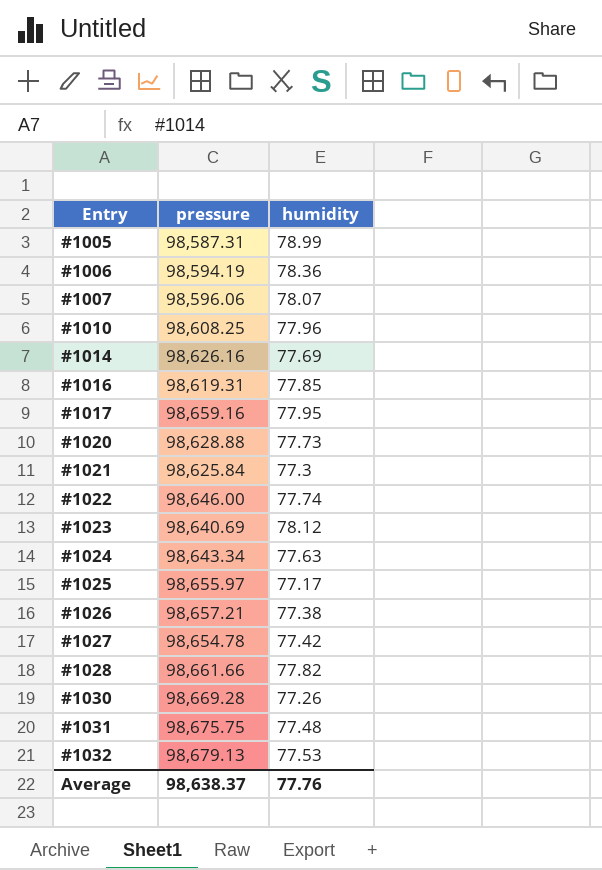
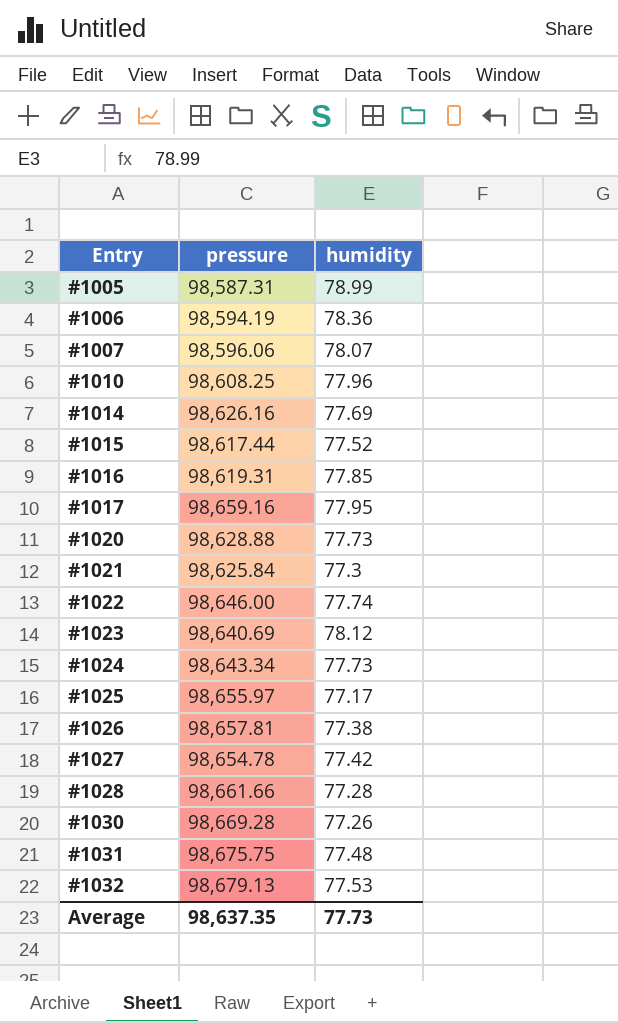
row #1015: none -> 98,617.44 | 77.52
#1024 | humidity: 77.63 -> 77.73
#1026 | pressure: 98,657.21 -> 98,657.81
#1028 | humidity: 77.82 -> 77.28
Average | pressure: 98,638.37 -> 98,637.35
Average | humidity: 77.76 -> 77.73

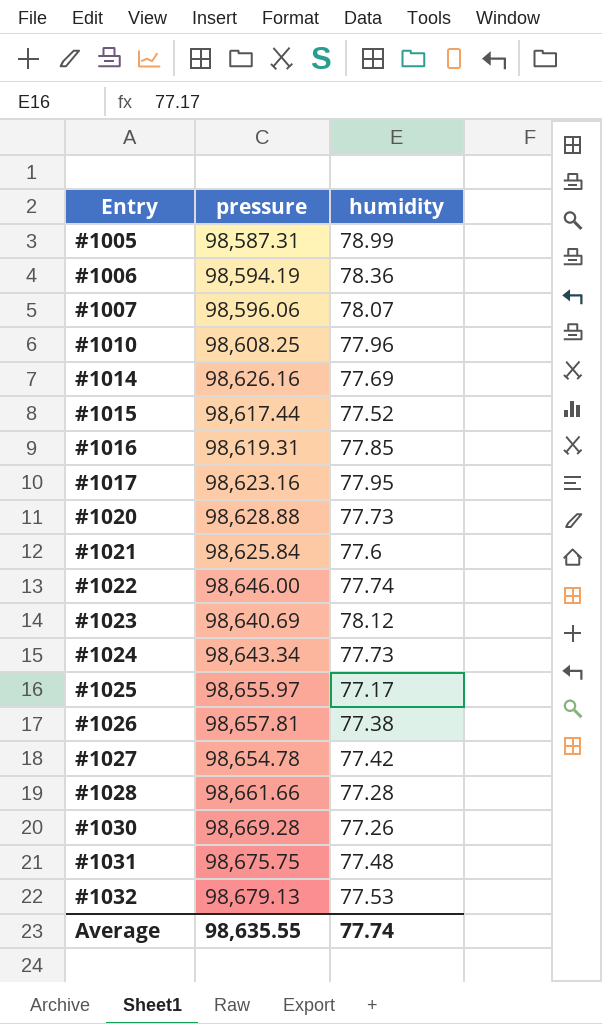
#1017 | pressure: 98,659.16 -> 98,623.16
#1021 | humidity: 77.3 -> 77.6
Average | pressure: 98,637.35 -> 98,635.55
Average | humidity: 77.73 -> 77.74

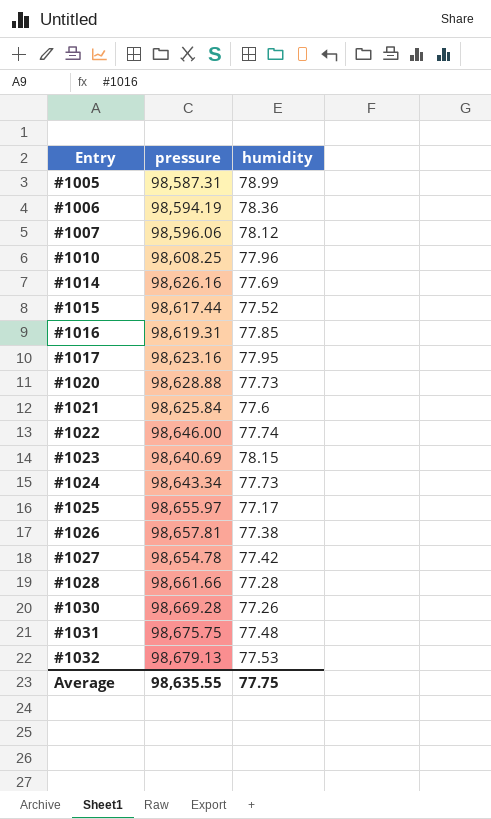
#1007 | humidity: 78.07 -> 78.12
#1023 | humidity: 78.12 -> 78.15
Average | humidity: 77.74 -> 77.75

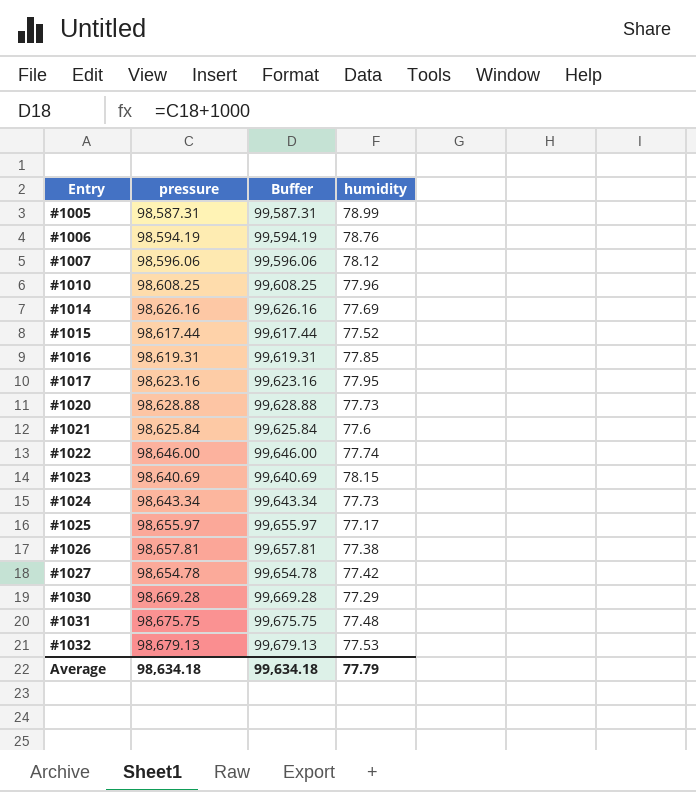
column Buffer | formula: none -> [pressure] + 1000
row #1028: 98,661.66 | 77.28 -> none
#1006 | humidity: 78.36 -> 78.76
#1030 | humidity: 77.26 -> 77.29
Average | pressure: 98,635.55 -> 98,634.18
Average | humidity: 77.75 -> 77.79

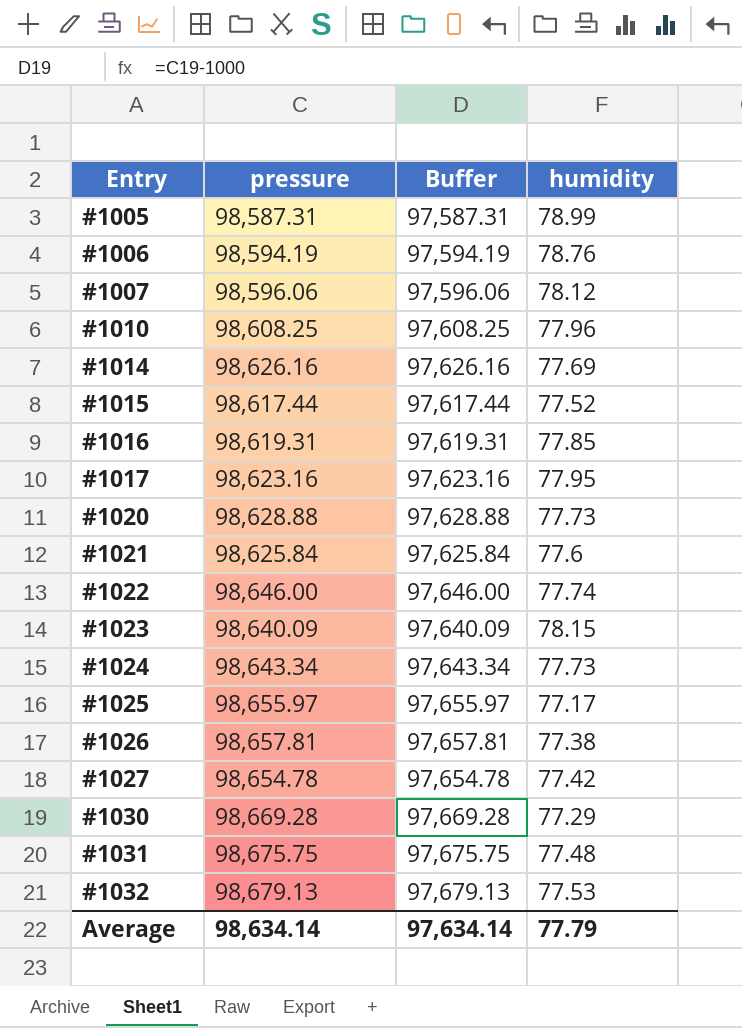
column Buffer | formula: [pressure] + 1000 -> [pressure] - 1000
#1023 | pressure: 98,640.69 -> 98,640.09
Average | pressure: 98,634.18 -> 98,634.14
Average | Buffer: 99,634.18 -> 97,634.14

